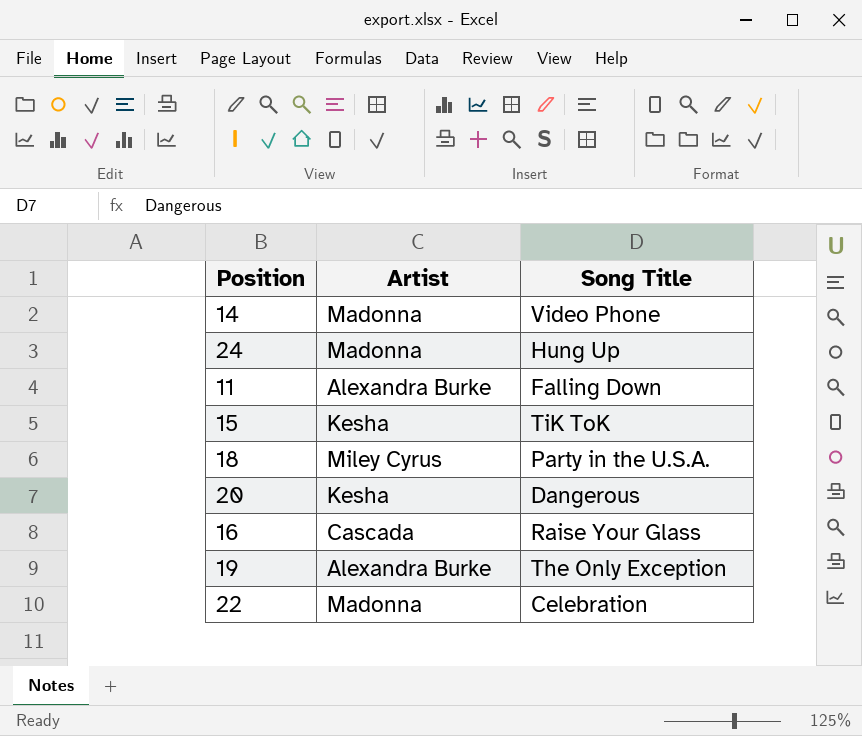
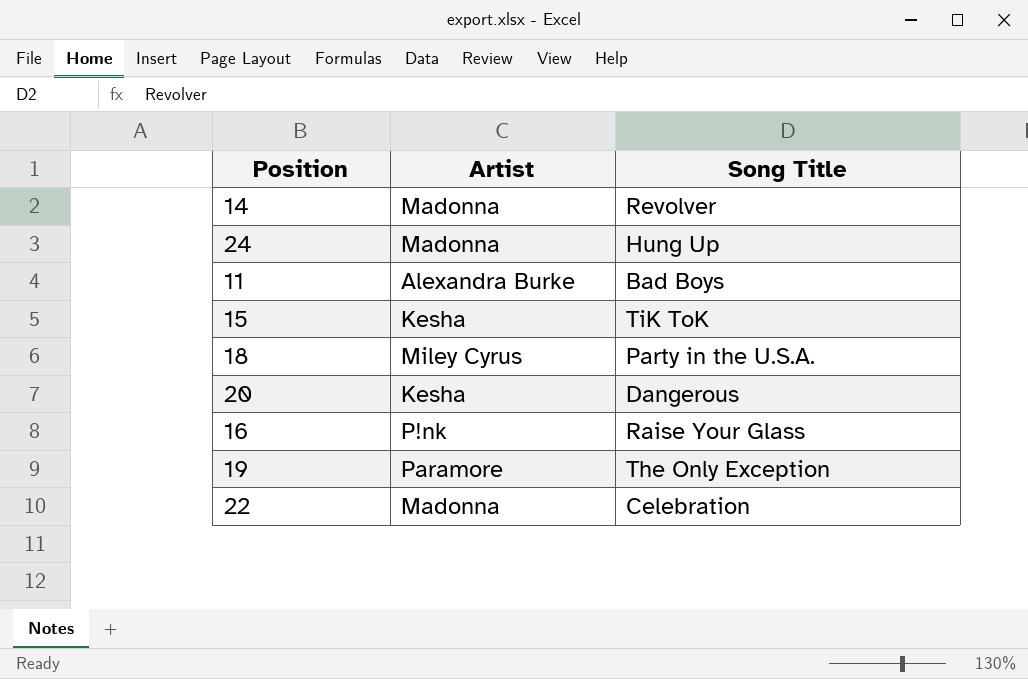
14 | Song Title: Video Phone -> Revolver
11 | Song Title: Falling Down -> Bad Boys
16 | Artist: Cascada -> P!nk
19 | Artist: Alexandra Burke -> Paramore

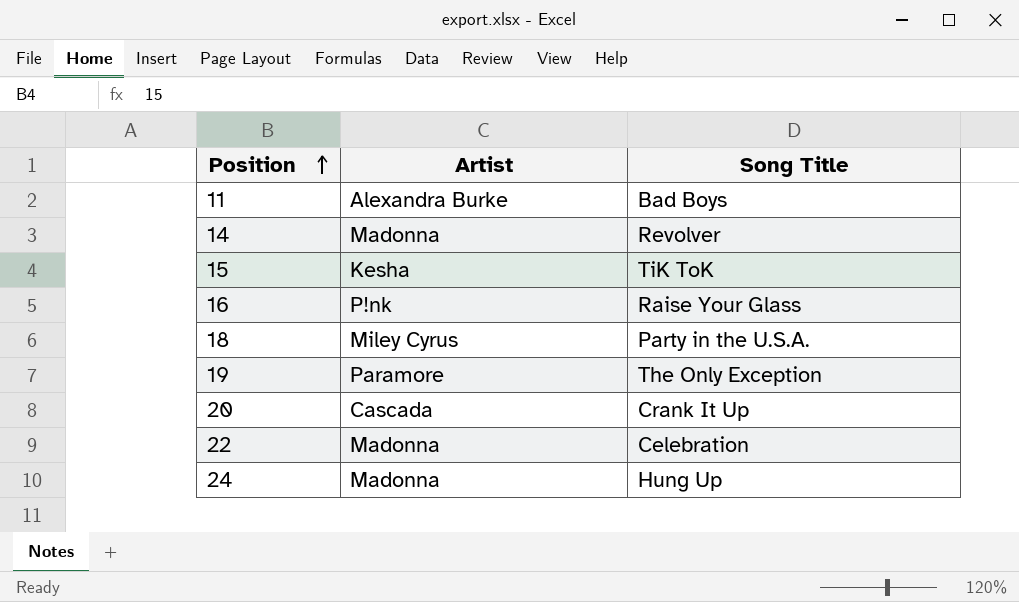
row order: none -> Position ascending
20 | Artist: Kesha -> Cascada
20 | Song Title: Dangerous -> Crank It Up

